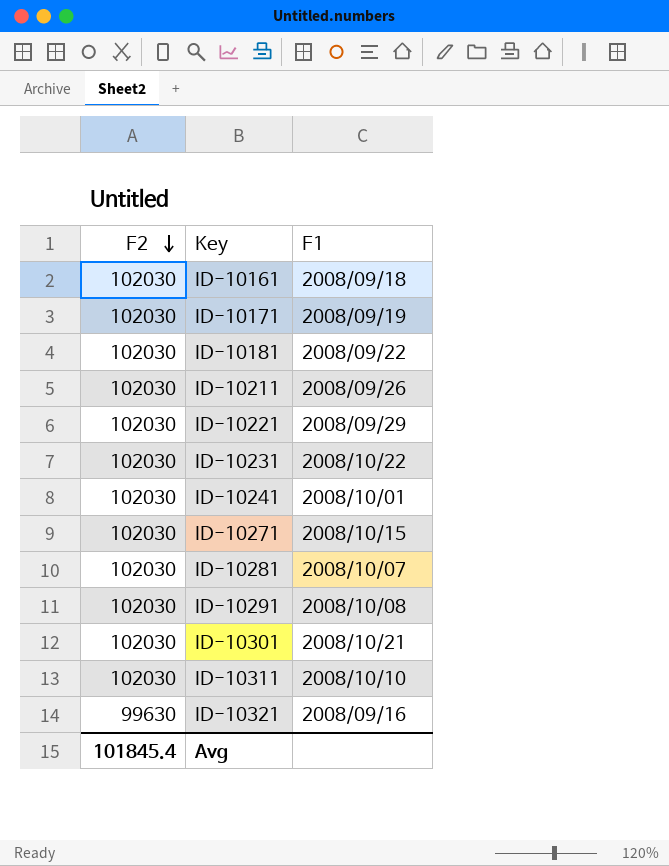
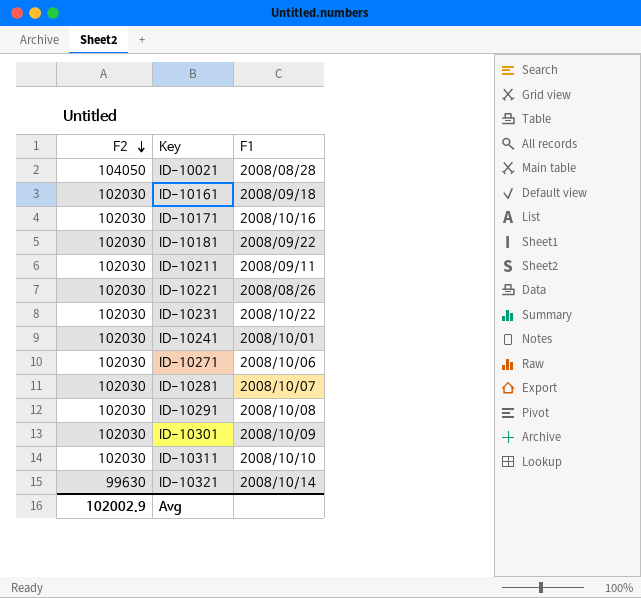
row ID-10021: none -> 104050 | 2008/08/28
ID-10171 | F1: 2008/09/19 -> 2008/10/16
ID-10211 | F1: 2008/09/26 -> 2008/09/11
ID-10221 | F1: 2008/09/29 -> 2008/08/26
ID-10271 | F1: 2008/10/15 -> 2008/10/06
ID-10301 | F1: 2008/10/21 -> 2008/10/09
ID-10321 | F1: 2008/09/16 -> 2008/10/14
Avg | F2: 101845.4 -> 102002.9

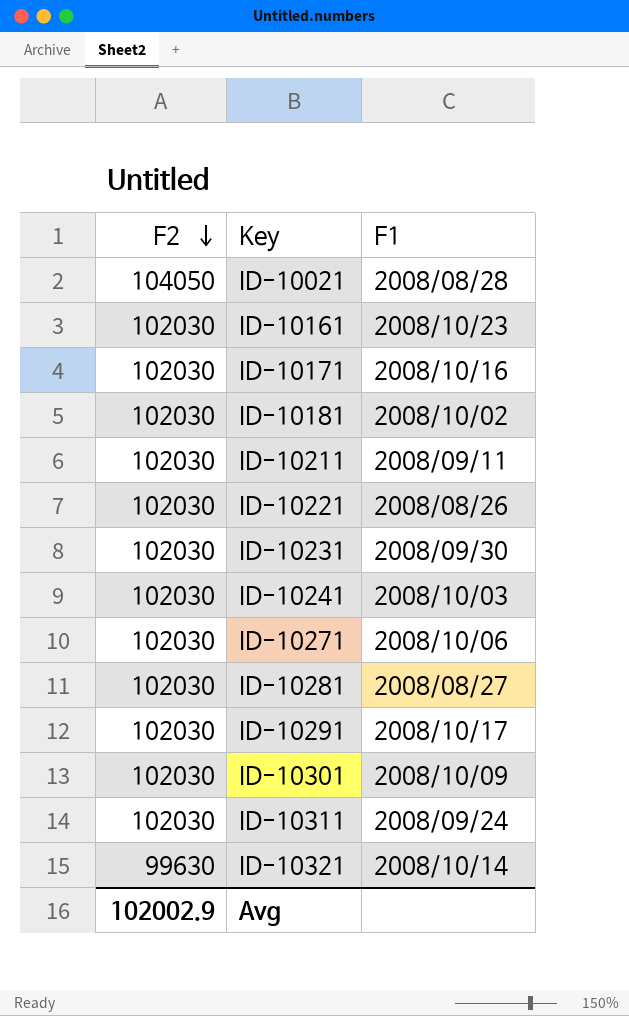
ID-10161 | F1: 2008/09/18 -> 2008/10/23
ID-10181 | F1: 2008/09/22 -> 2008/10/02
ID-10231 | F1: 2008/10/22 -> 2008/09/30
ID-10241 | F1: 2008/10/01 -> 2008/10/03
ID-10281 | F1: 2008/10/07 -> 2008/08/27
ID-10291 | F1: 2008/10/08 -> 2008/10/17
ID-10311 | F1: 2008/10/10 -> 2008/09/24

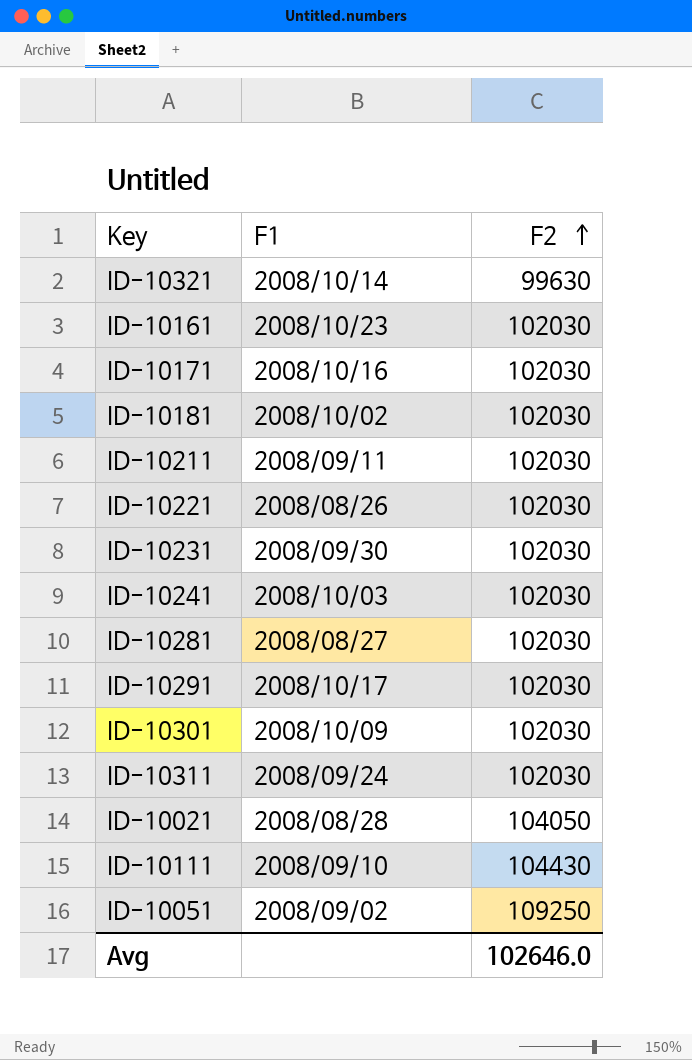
row order: F2 descending -> F2 ascending
column F2 | position: 1 -> 3
row ID-10271: 102030 | 2008/10/06 -> none
row ID-10111: none -> 2008/09/10 | 104430
row ID-10051: none -> 2008/09/02 | 109250
Avg | F2: 102002.9 -> 102646.0

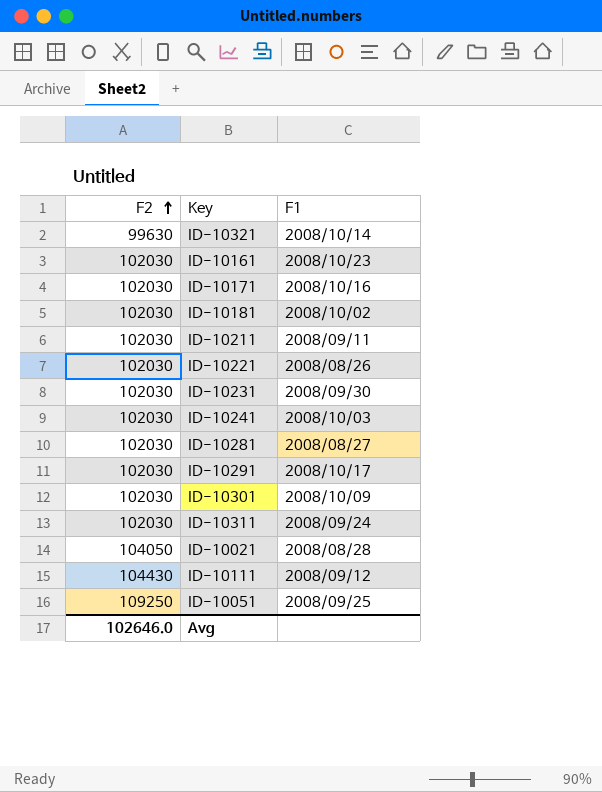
column F2 | position: 3 -> 1
ID-10111 | F1: 2008/09/10 -> 2008/09/12
ID-10051 | F1: 2008/09/02 -> 2008/09/25

